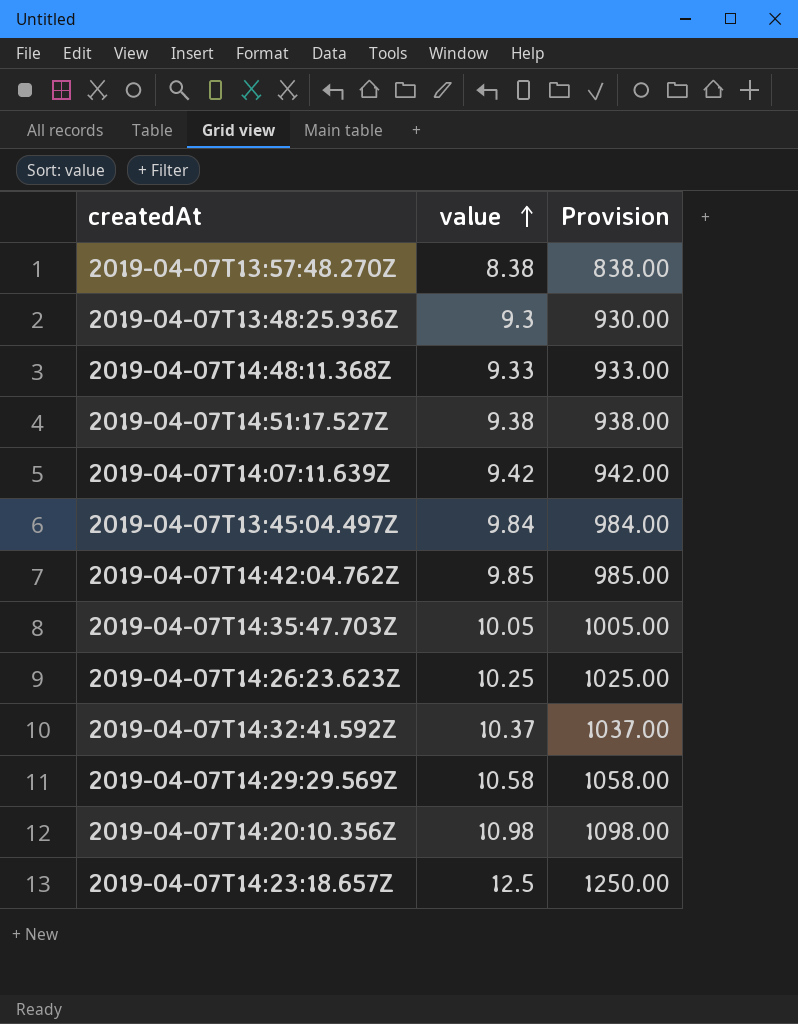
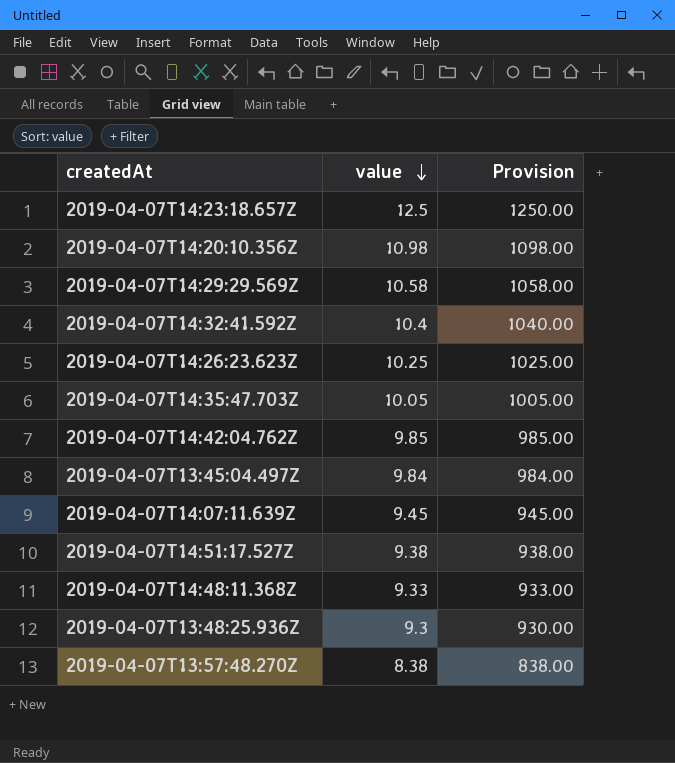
row order: value ascending -> value descending
2019-04-07T14:32:41.592Z | value: 10.37 -> 10.4
2019-04-07T14:32:41.592Z | Provision: 1037.00 -> 1040.00
2019-04-07T14:07:11.639Z | value: 9.42 -> 9.45
2019-04-07T14:07:11.639Z | Provision: 942.00 -> 945.00

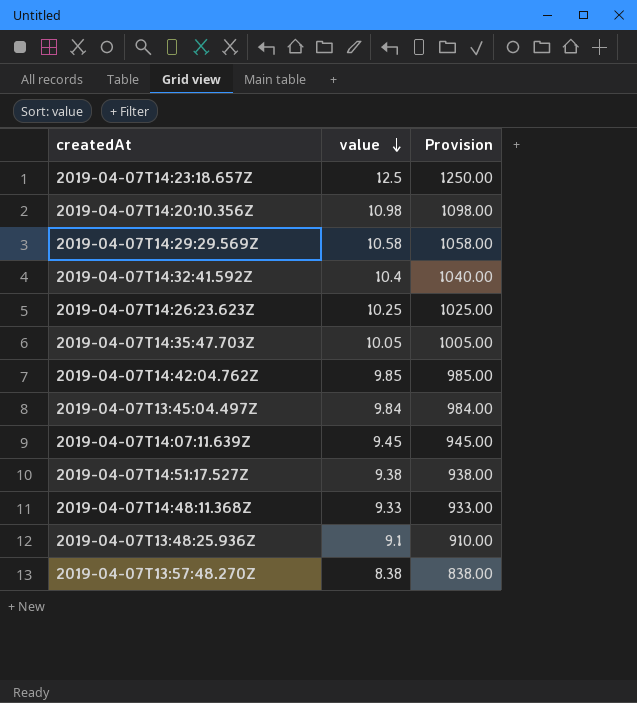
2019-04-07T13:48:25.936Z | value: 9.3 -> 9.1
2019-04-07T13:48:25.936Z | Provision: 930.00 -> 910.00

